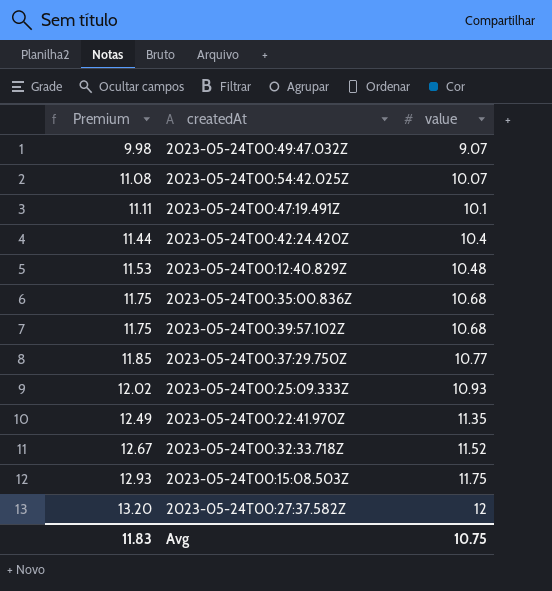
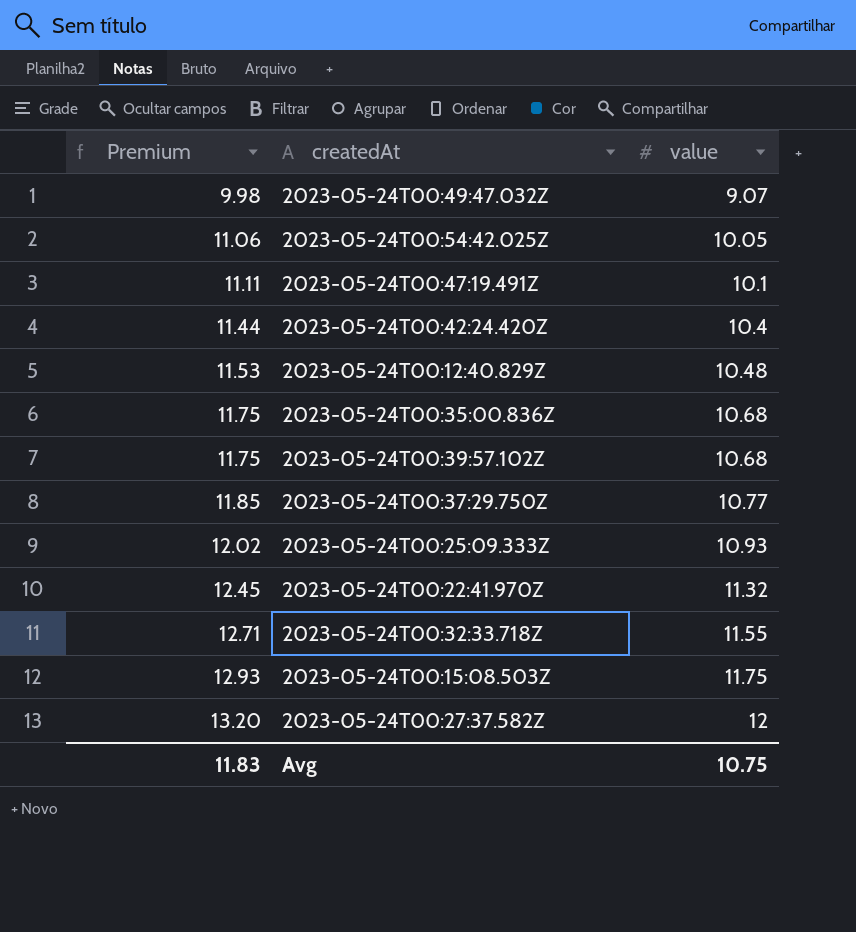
2023-05-24T00:54:42.025Z | Premium: 11.08 -> 11.06
2023-05-24T00:54:42.025Z | value: 10.07 -> 10.05
2023-05-24T00:22:41.970Z | Premium: 12.49 -> 12.45
2023-05-24T00:22:41.970Z | value: 11.35 -> 11.32
2023-05-24T00:32:33.718Z | Premium: 12.67 -> 12.71
2023-05-24T00:32:33.718Z | value: 11.52 -> 11.55

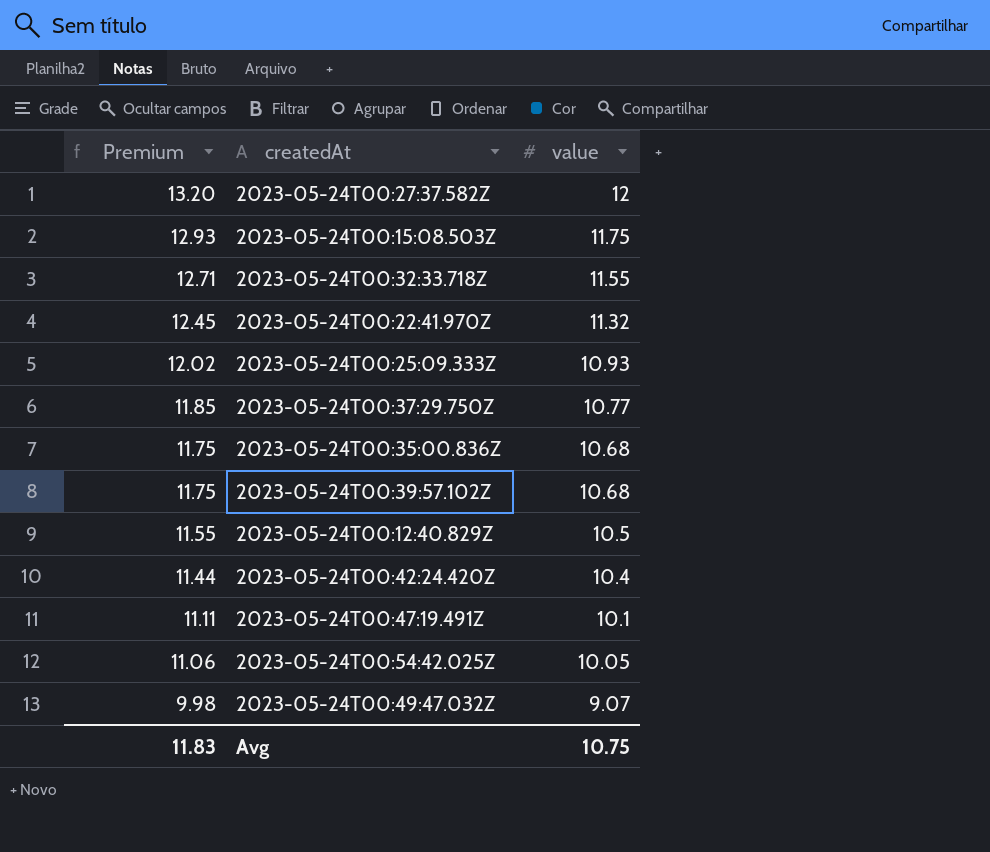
row order: Premium ascending -> Premium descending
2023-05-24T00:12:40.829Z | Premium: 11.53 -> 11.55
2023-05-24T00:12:40.829Z | value: 10.48 -> 10.5

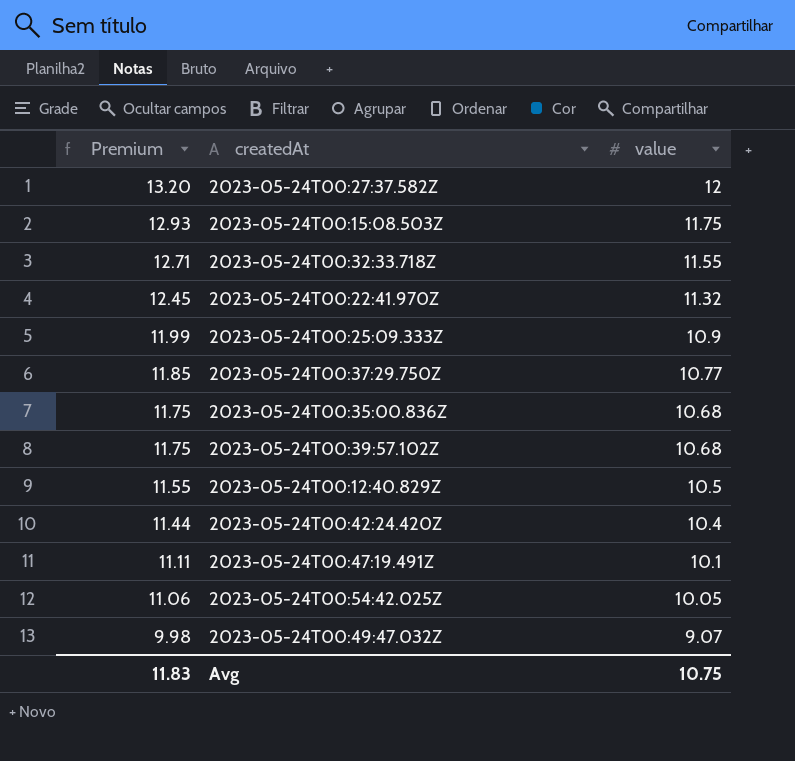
2023-05-24T00:25:09.333Z | Premium: 12.02 -> 11.99
2023-05-24T00:25:09.333Z | value: 10.93 -> 10.9

